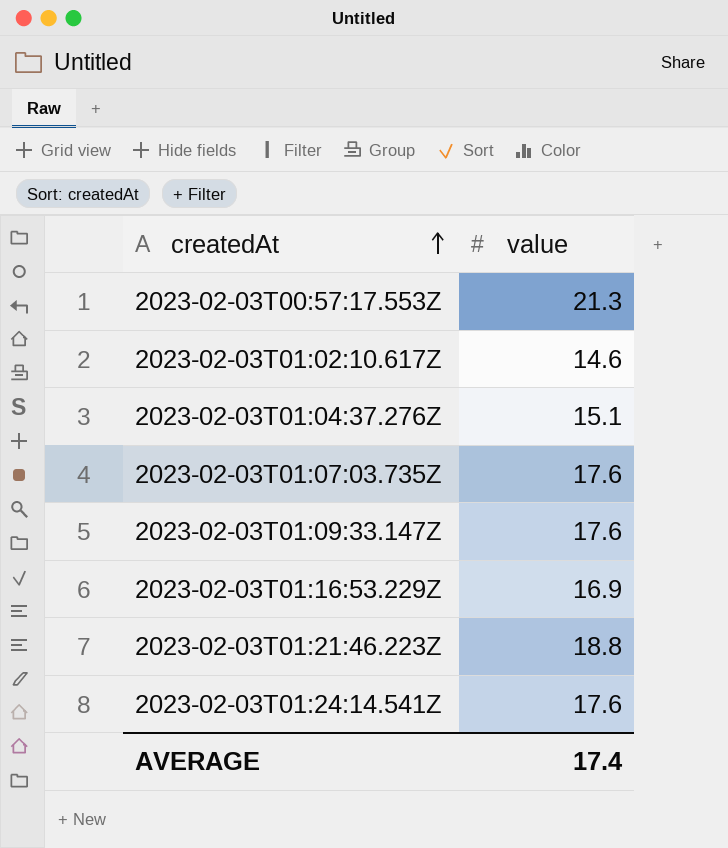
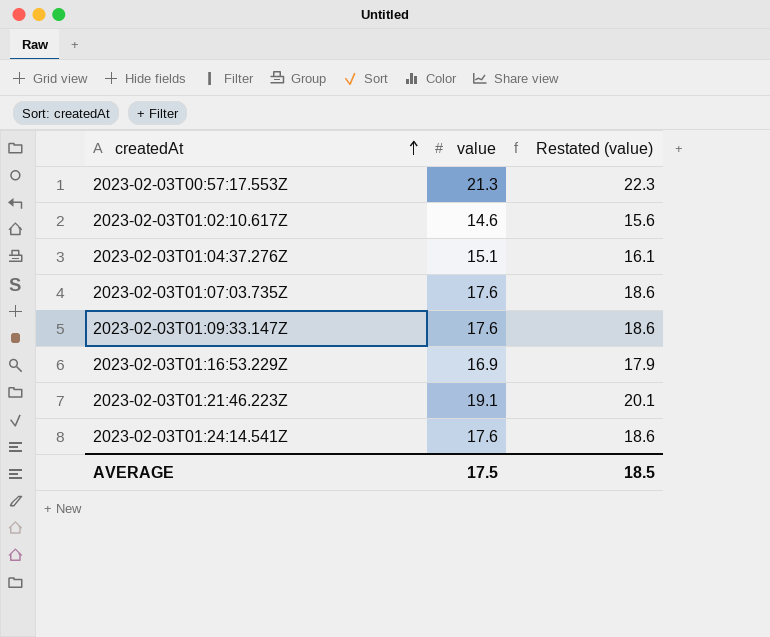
column Restated (value) | formula: none -> [value] + 1
2023-02-03T01:21:46.223Z | value: 18.8 -> 19.1
AVERAGE | value: 17.4 -> 17.5

